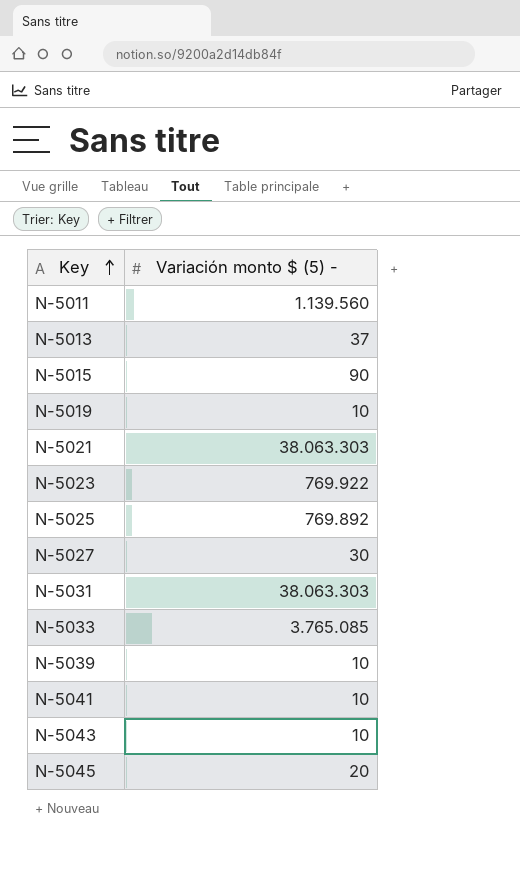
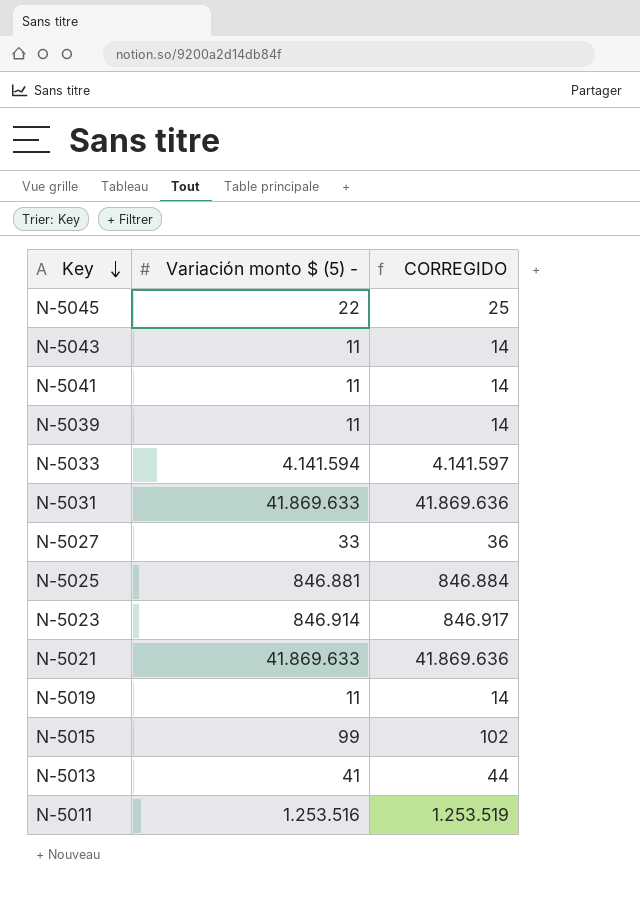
row order: Key ascending -> Key descending
column CORREGIDO | formula: none -> [Variación monto $ (5) -] + 3
N-5045 | Variación monto $ (5) -: 20 -> 22
N-5043 | Variación monto $ (5) -: 10 -> 11
N-5041 | Variación monto $ (5) -: 10 -> 11
N-5039 | Variación monto $ (5) -: 10 -> 11
N-5033 | Variación monto $ (5) -: 3.765.085 -> 4.141.594
N-5031 | Variación monto $ (5) -: 38.063.303 -> 41.869.633
N-5027 | Variación monto $ (5) -: 30 -> 33
N-5025 | Variación monto $ (5) -: 769.892 -> 846.881
N-5023 | Variación monto $ (5) -: 769.922 -> 846.914
N-5021 | Variación monto $ (5) -: 38.063.303 -> 41.869.633
N-5019 | Variación monto $ (5) -: 10 -> 11
N-5015 | Variación monto $ (5) -: 90 -> 99
N-5013 | Variación monto $ (5) -: 37 -> 41
N-5011 | Variación monto $ (5) -: 1.139.560 -> 1.253.516

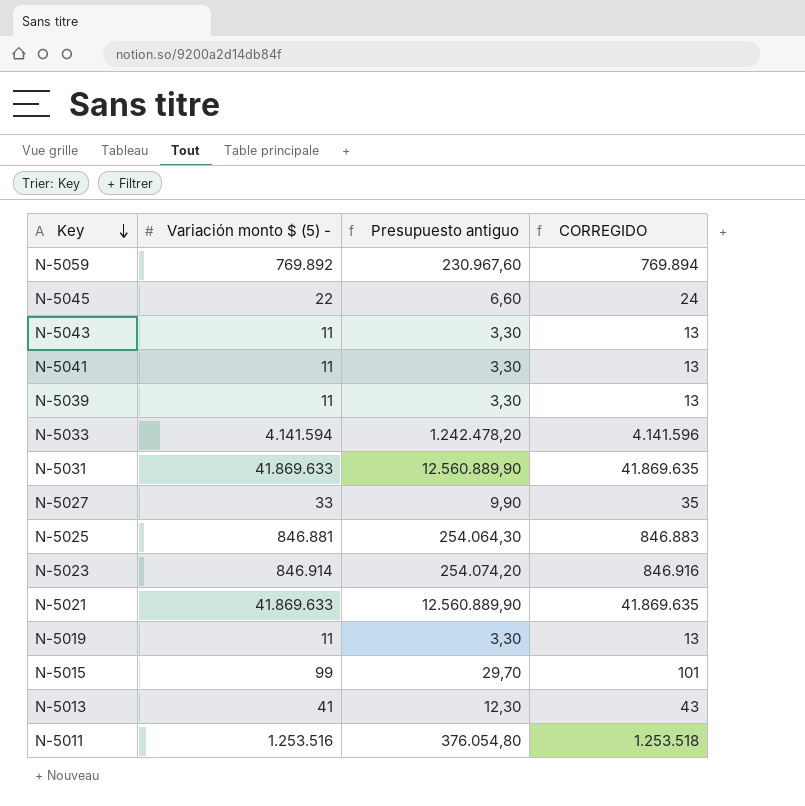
column Presupuesto antiguo | formula: none -> [Variación monto $ (5) -] * 0,3
column CORREGIDO | formula: [Variación monto $ (5) -] + 3 -> [Variación monto $ (5) -] + 2
row N-5059: none -> 769.892 | 230.967,60 | 769.894

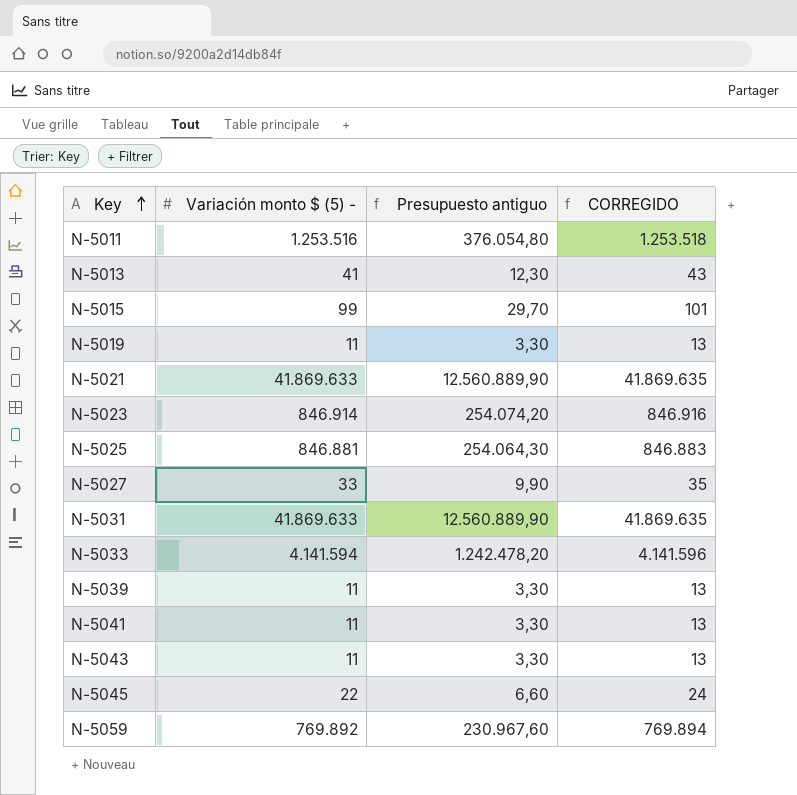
row order: Key descending -> Key ascending

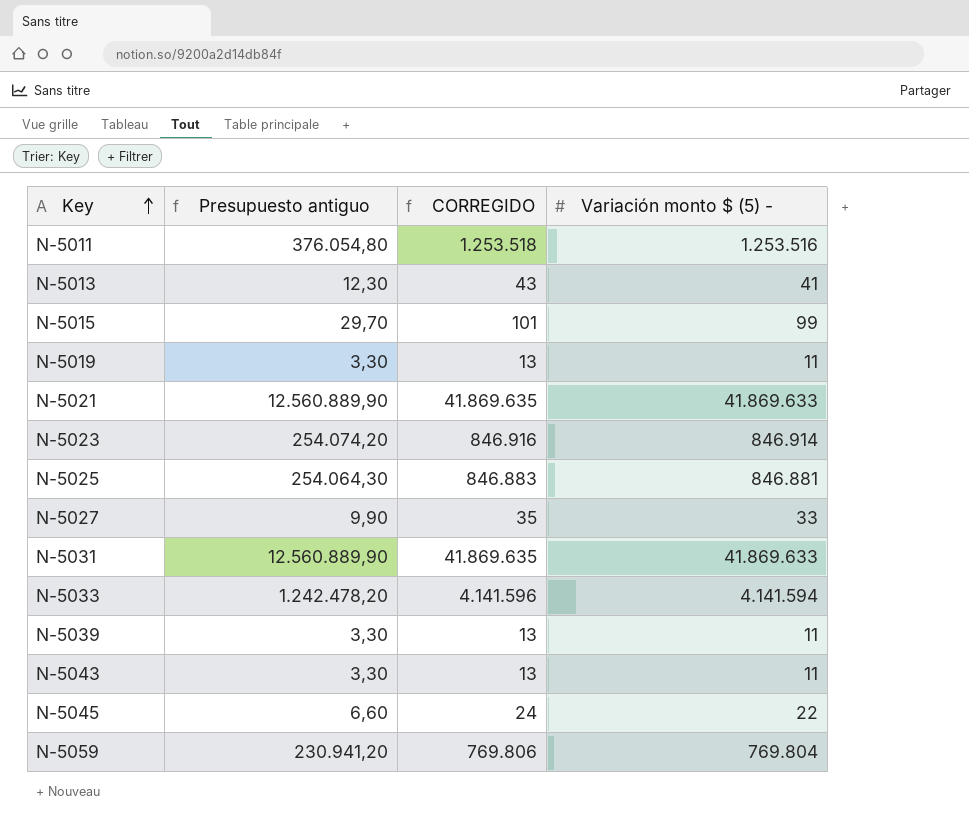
column Variación monto $ (5) - | position: 2 -> 4
row N-5041: 11 | 3,30 | 13 -> none
N-5059 | Presupuesto antiguo: 230.967,60 -> 230.941,20
N-5059 | CORREGIDO: 769.894 -> 769.806
N-5059 | Variación monto $ (5) -: 769.892 -> 769.804

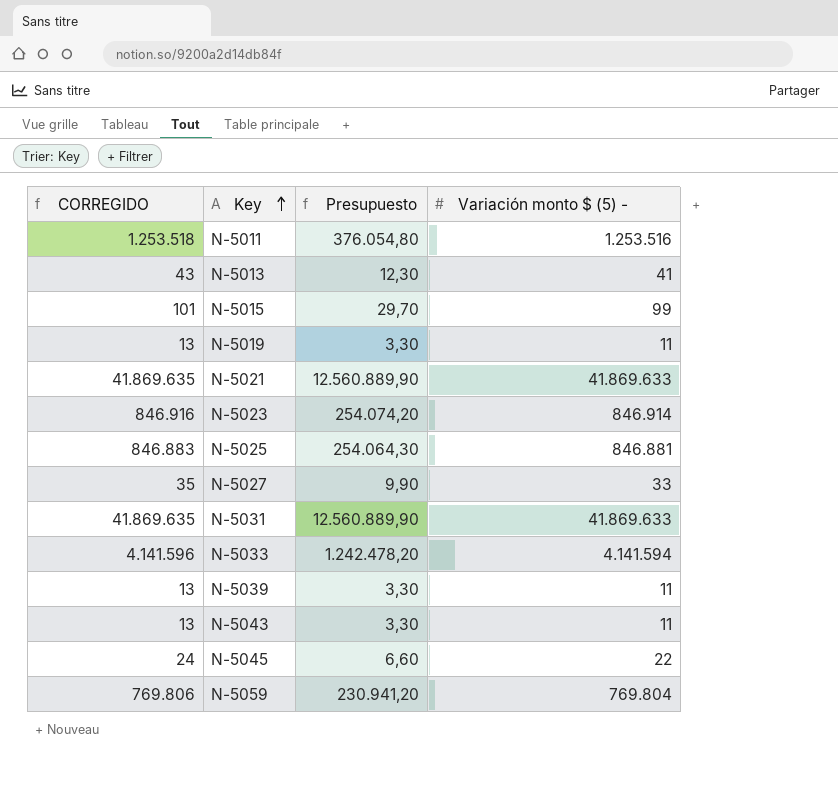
column CORREGIDO | position: 3 -> 1
column name: Presupuesto antiguo -> Presupuesto

